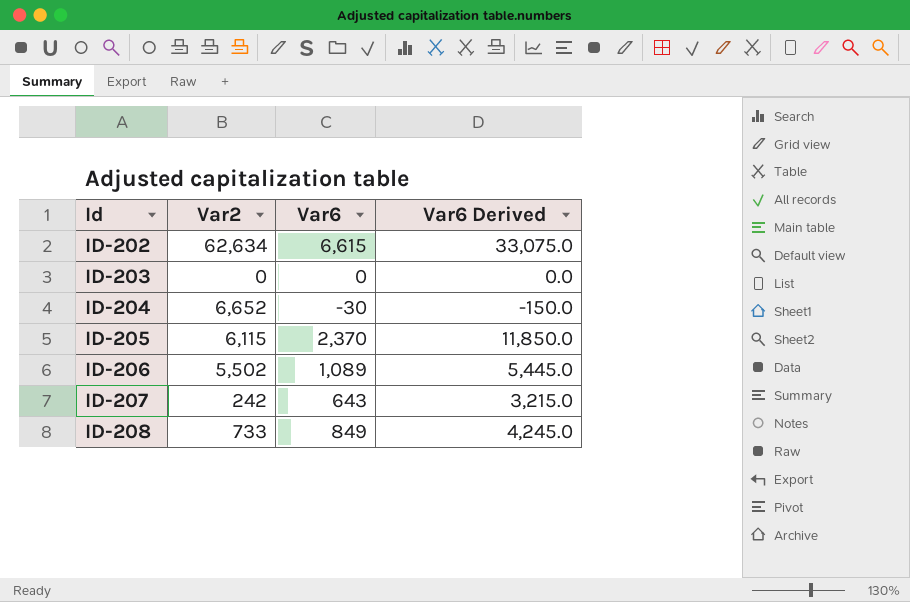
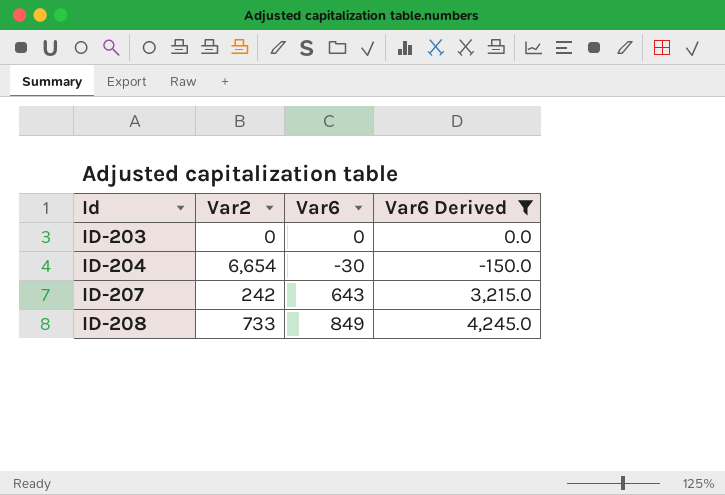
filter: none -> Var6 Derived <= 4,245.0
ID-204 | Var2: 6,652 -> 6,654

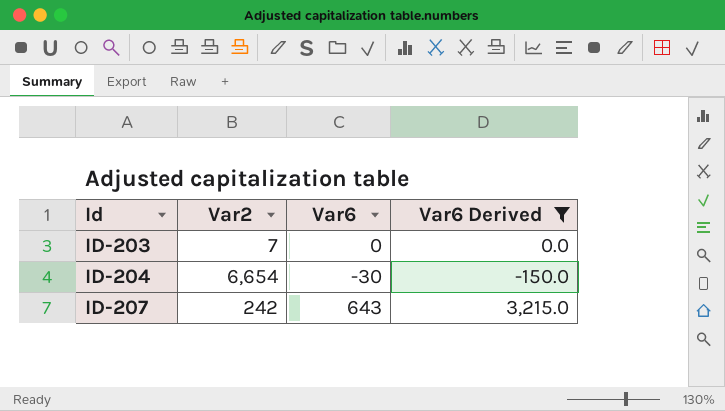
row ID-208: 733 | 849 | 4,245.0 -> none
ID-203 | Var2: 0 -> 7

